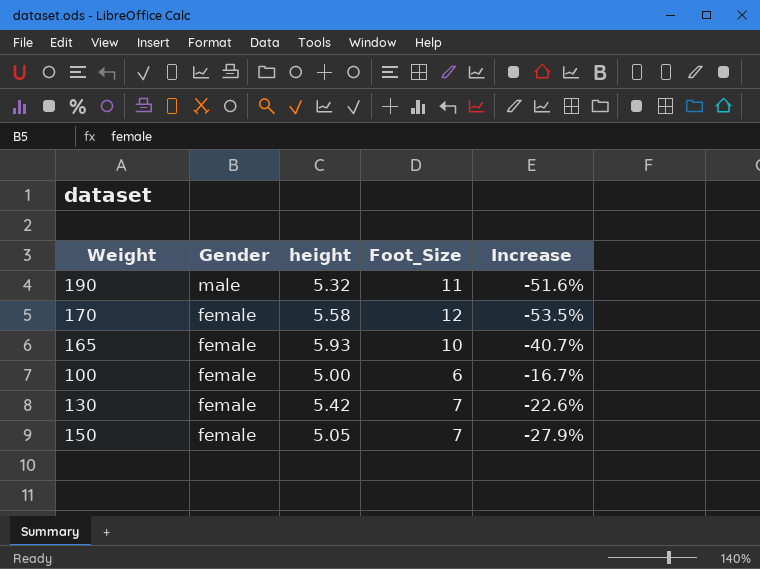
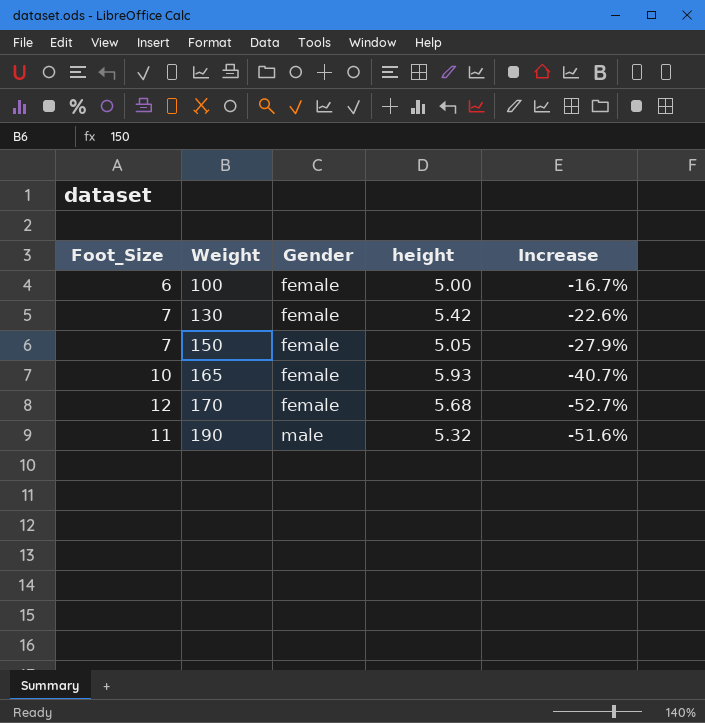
row order: Gender descending -> Weight ascending
column Foot_Size | position: 4 -> 1
170 | height: 5.58 -> 5.68
170 | Increase: -53.5% -> -52.7%

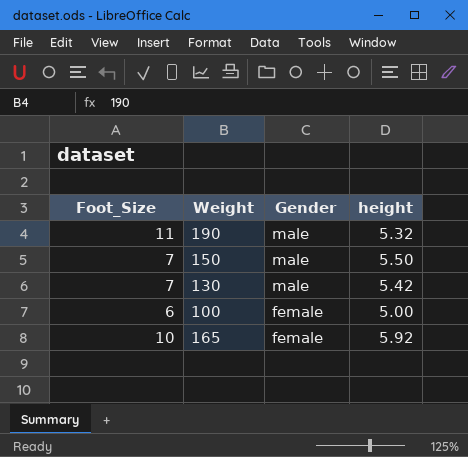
row order: Weight ascending -> Gender descending
column Increase | formula: ([height] - [Foot_Size]) / [Foot_Size] -> none
row 170: 12 | female | 5.68 | -52.7% -> none
150 | Gender: female -> male
150 | height: 5.05 -> 5.50
130 | Gender: female -> male
165 | height: 5.93 -> 5.92

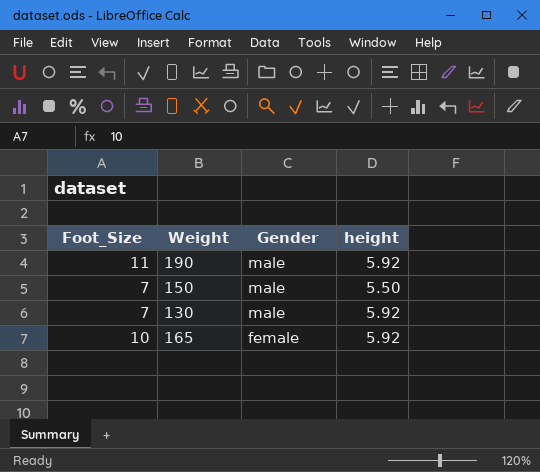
row 100: 6 | female | 5.00 -> none
190 | height: 5.32 -> 5.92
130 | height: 5.42 -> 5.92

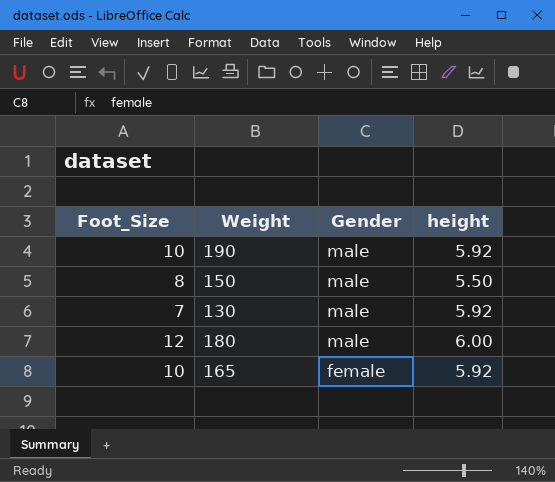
190 | Foot_Size: 11 -> 10
150 | Foot_Size: 7 -> 8
row 180: none -> 12 | male | 6.00

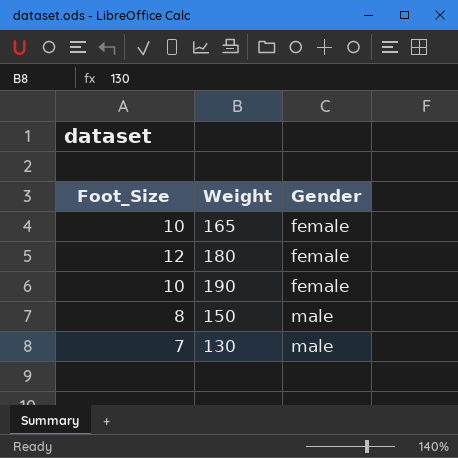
row order: Gender descending -> Gender ascending
column height | position: 4 -> none
180 | Gender: male -> female
190 | Gender: male -> female

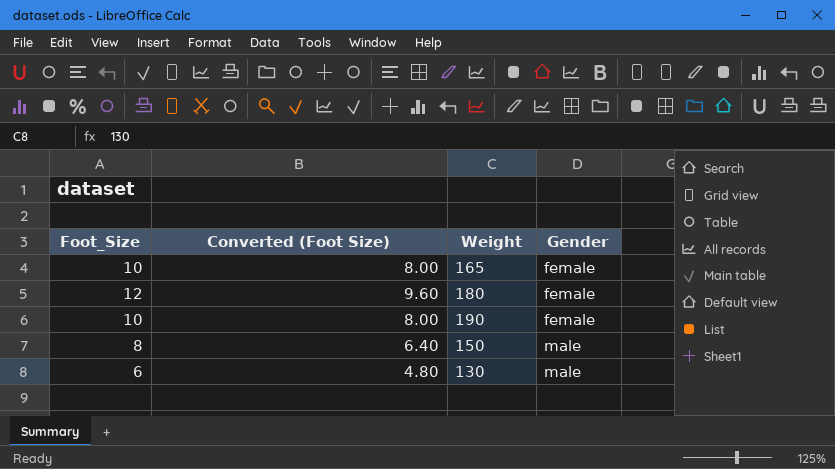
column Converted (Foot Size) | formula: none -> [Foot_Size] * 0.8
130 | Foot_Size: 7 -> 6

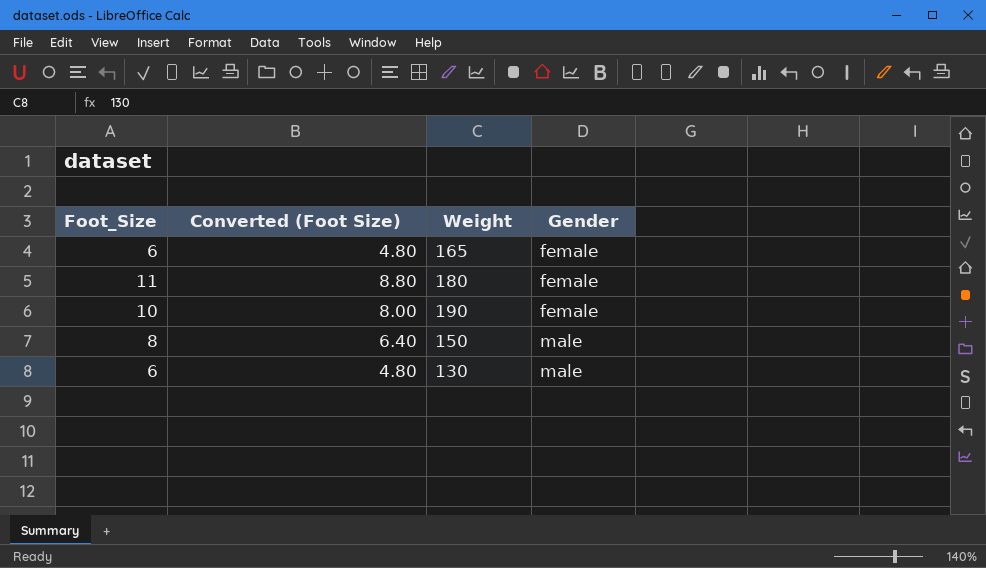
165 | Foot_Size: 10 -> 6
165 | Converted (Foot Size): 8.00 -> 4.80
180 | Foot_Size: 12 -> 11
180 | Converted (Foot Size): 9.60 -> 8.80

